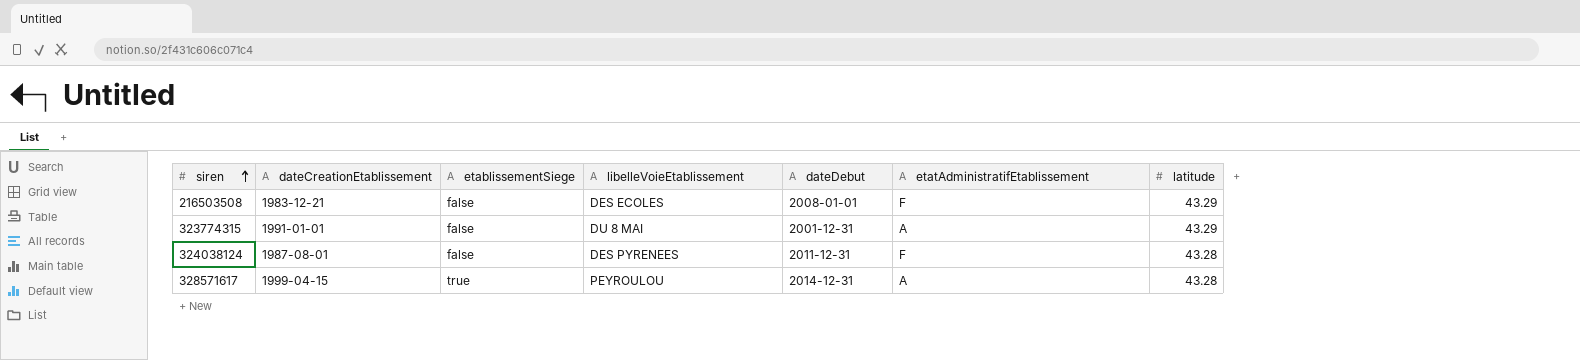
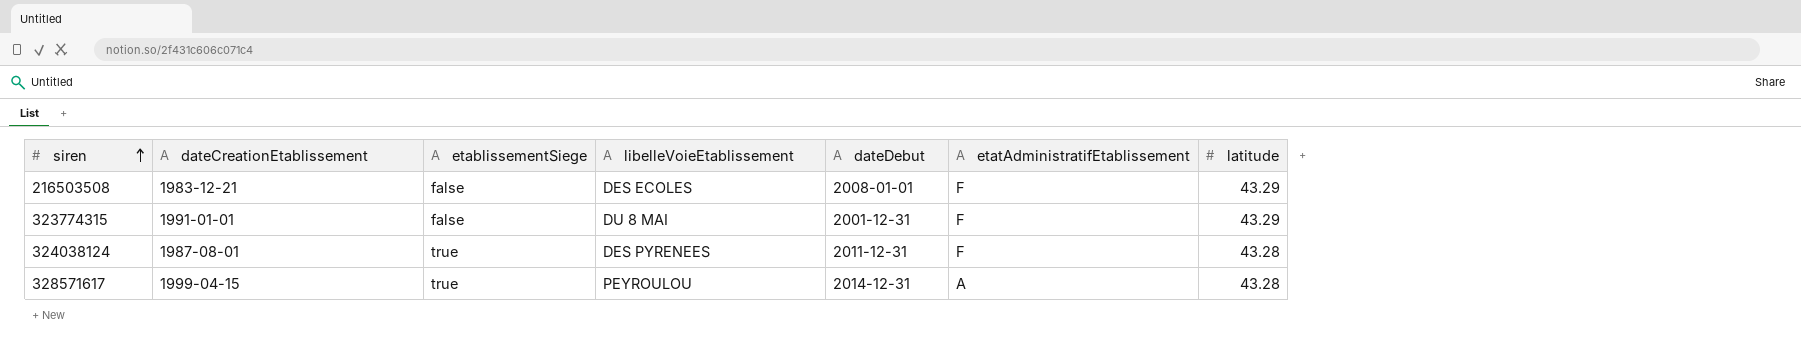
323774315 | etatAdministratifEtablissement: A -> F
324038124 | etablissementSiege: false -> true

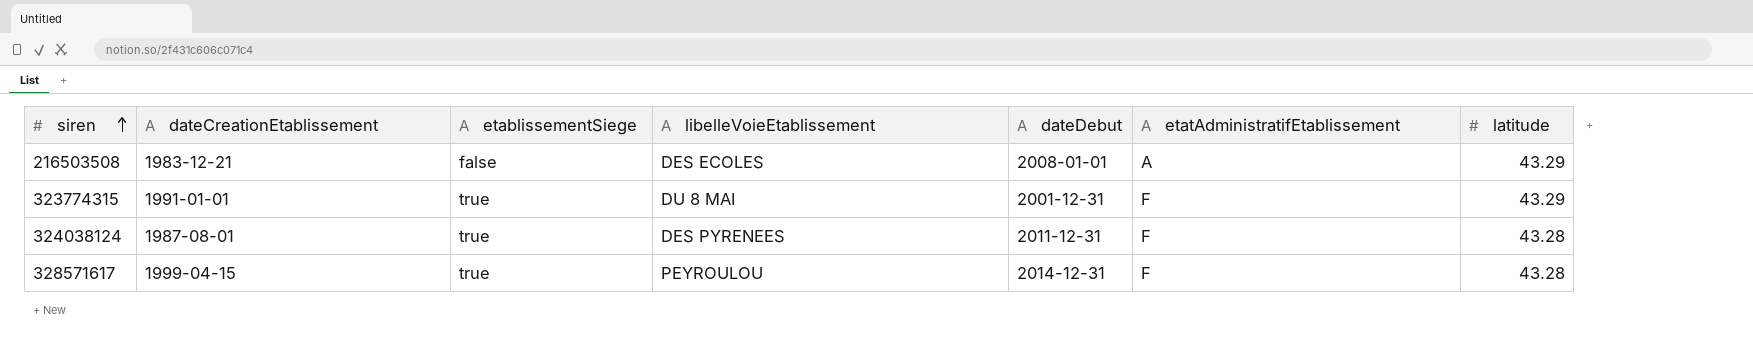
216503508 | etatAdministratifEtablissement: F -> A
323774315 | etablissementSiege: false -> true
328571617 | etatAdministratifEtablissement: A -> F

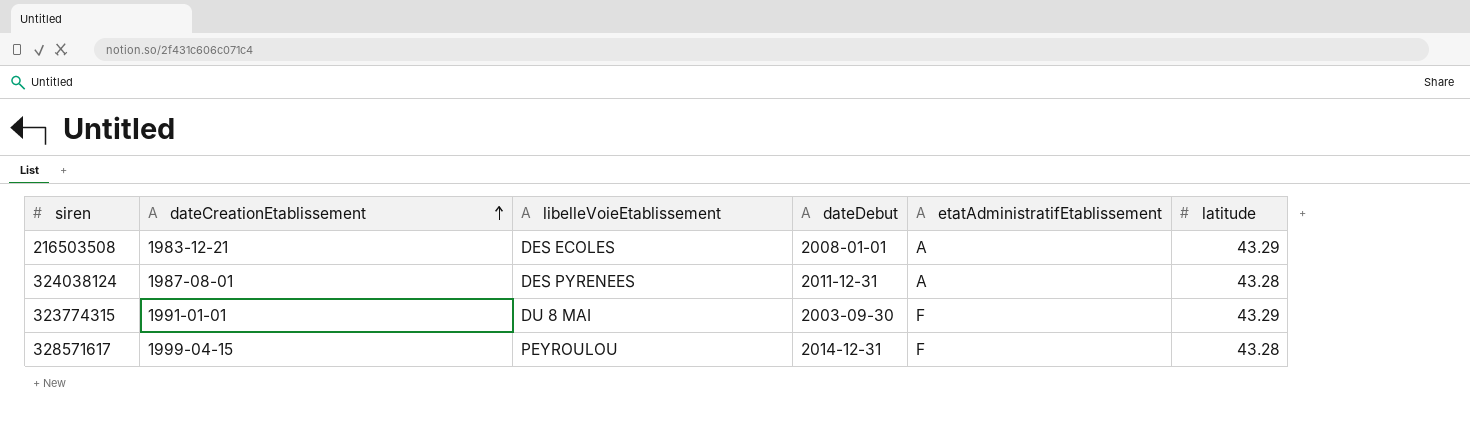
row order: siren ascending -> dateCreationEtablissement ascending
column etablissementSiege | position: 3 -> none
324038124 | etatAdministratifEtablissement: F -> A
323774315 | dateDebut: 2001-12-31 -> 2003-09-30

